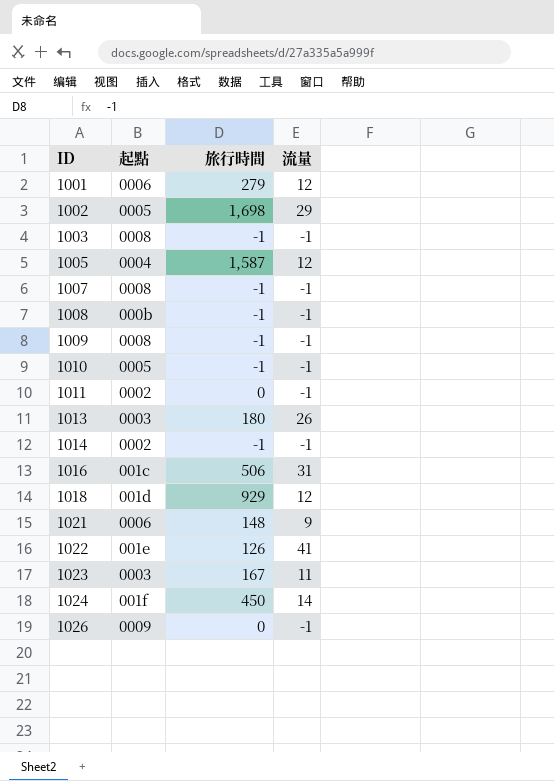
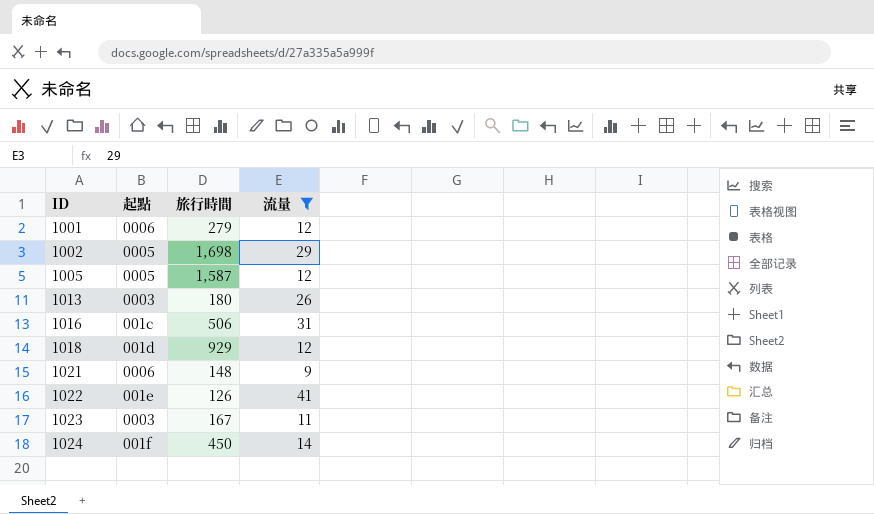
filter: none -> 流量 != -1
1005 | 起點: 0004 -> 0005

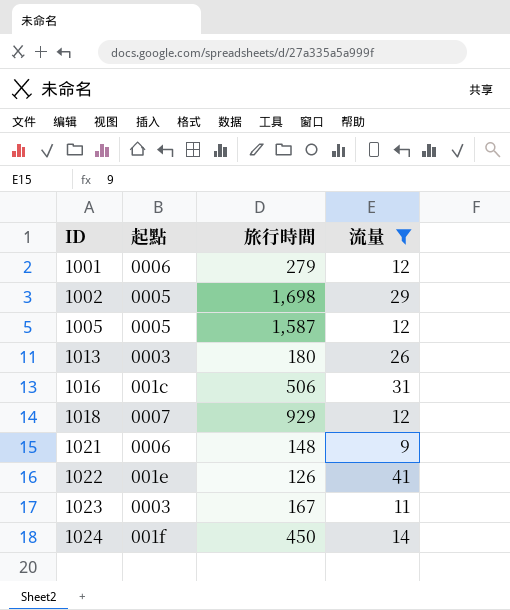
1018 | 起點: 001d -> 0007

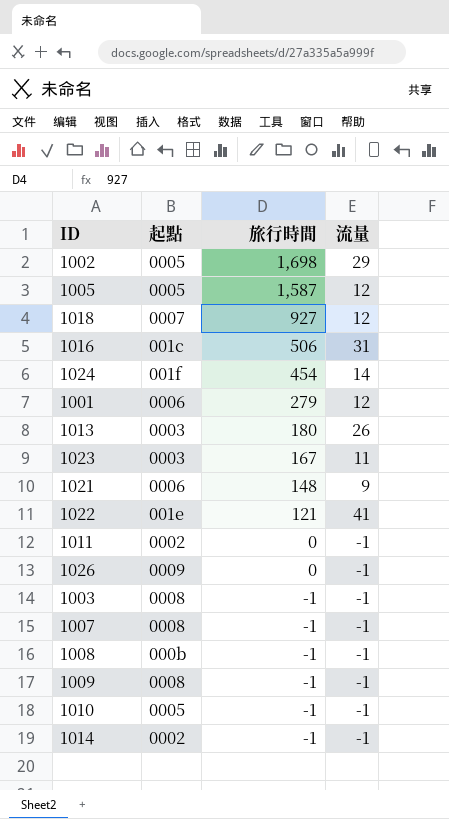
filter: 流量 != -1 -> none
row order: ID ascending -> 旅行時間 descending
1018 | 旅行時間: 929 -> 927
1024 | 旅行時間: 450 -> 454
1022 | 旅行時間: 126 -> 121

